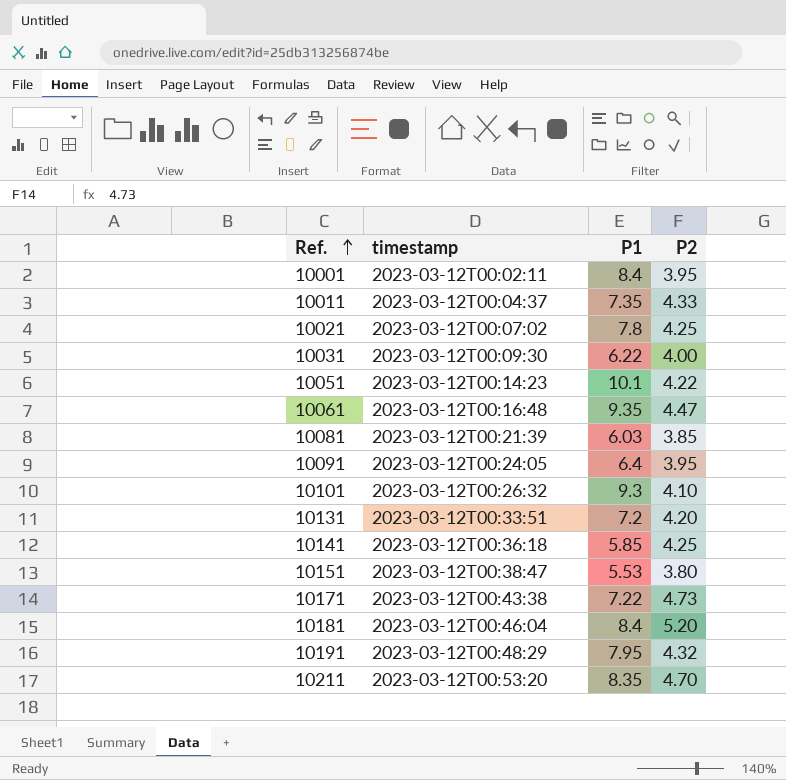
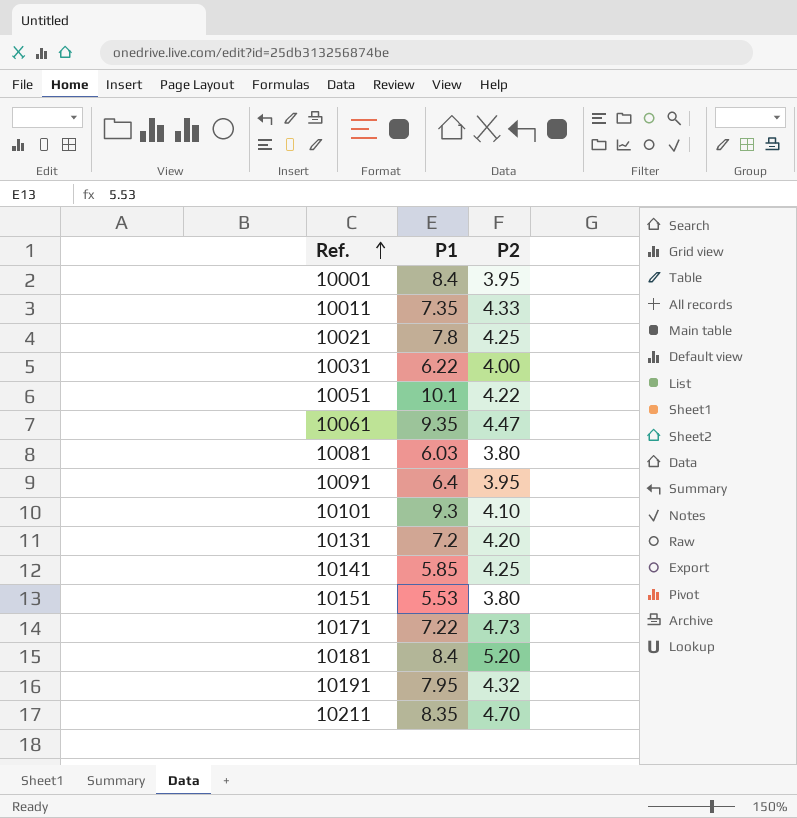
column timestamp | position: 2 -> none
10081 | P2: 3.85 -> 3.80

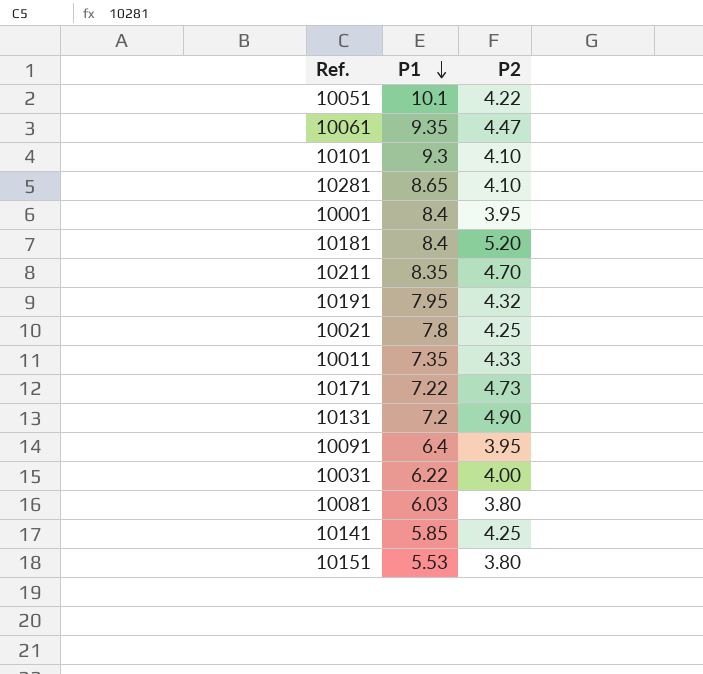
row order: Ref. ascending -> P1 descending
row 10281: none -> 8.65 | 4.10
10131 | P2: 4.20 -> 4.90

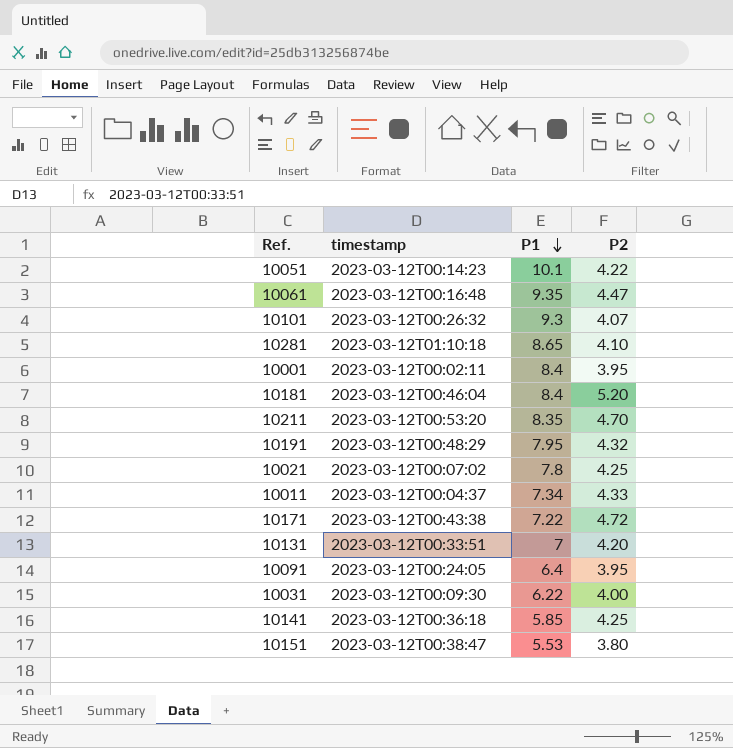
column timestamp | position: none -> 2
row 10081: 6.03 | 3.80 -> none
10101 | P2: 4.10 -> 4.07
10011 | P1: 7.35 -> 7.34
10171 | P2: 4.73 -> 4.72
10131 | P1: 7.2 -> 7
10131 | P2: 4.90 -> 4.20

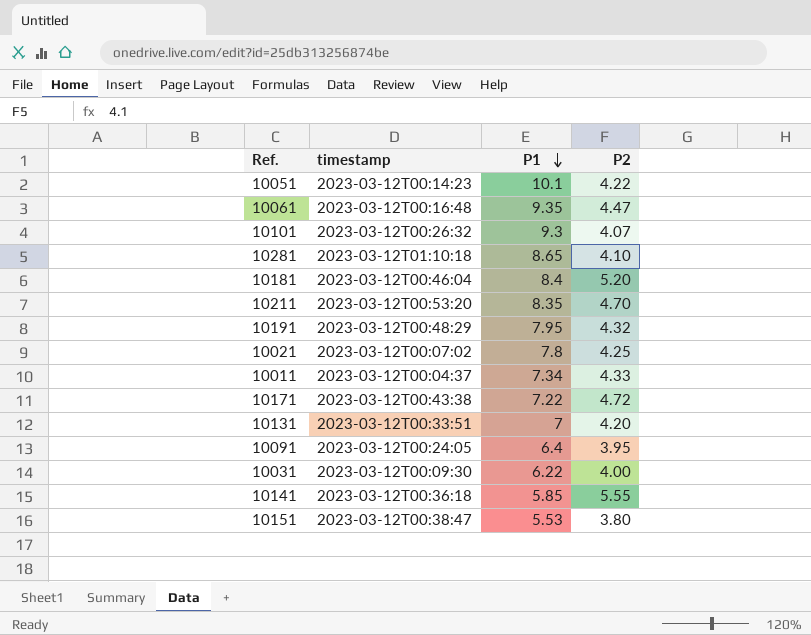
row 10001: 2023-03-12T00:02:11 | 8.4 | 3.95 -> none
10141 | P2: 4.25 -> 5.55

